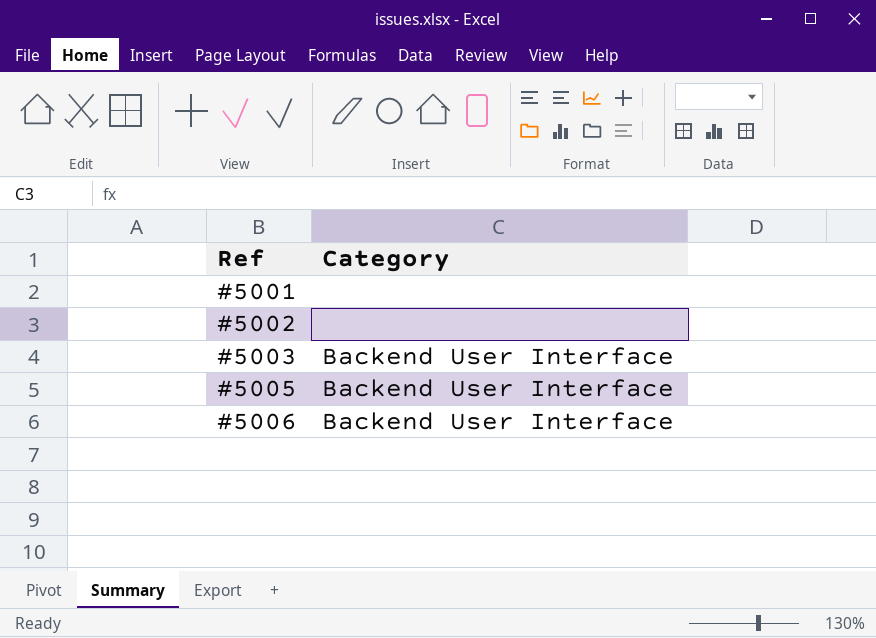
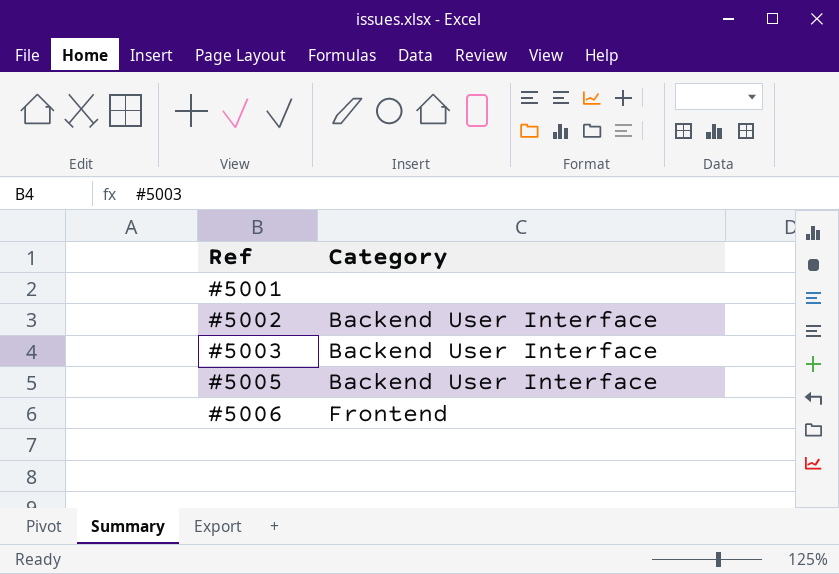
#5002 | Category: none -> Backend User Interface
#5006 | Category: Backend User Interface -> Frontend

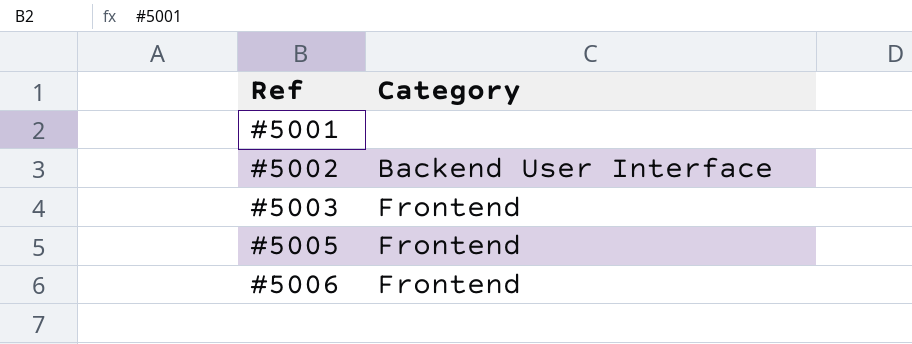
#5003 | Category: Backend User Interface -> Frontend
#5005 | Category: Backend User Interface -> Frontend

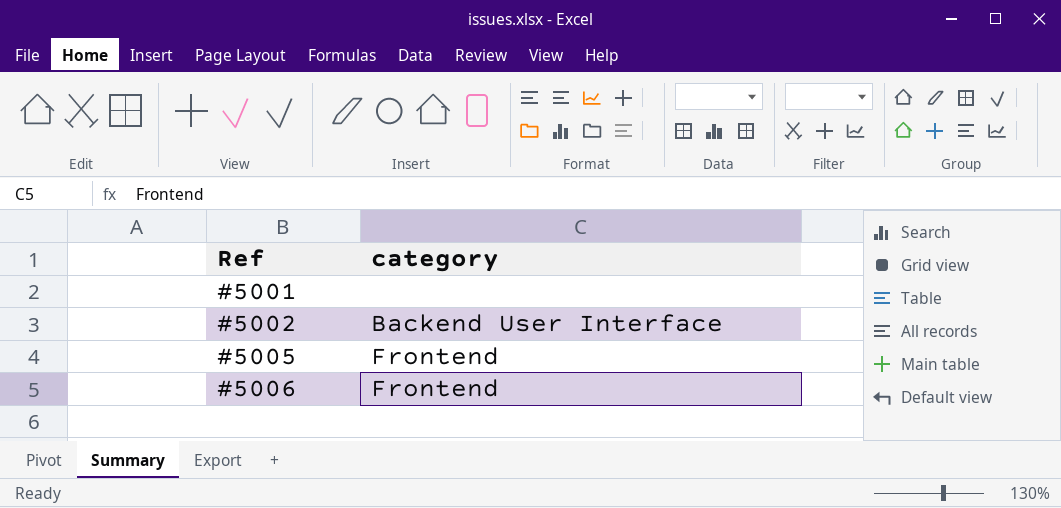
column name: Category -> category
row #5003: Frontend -> none

